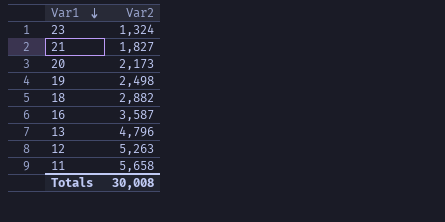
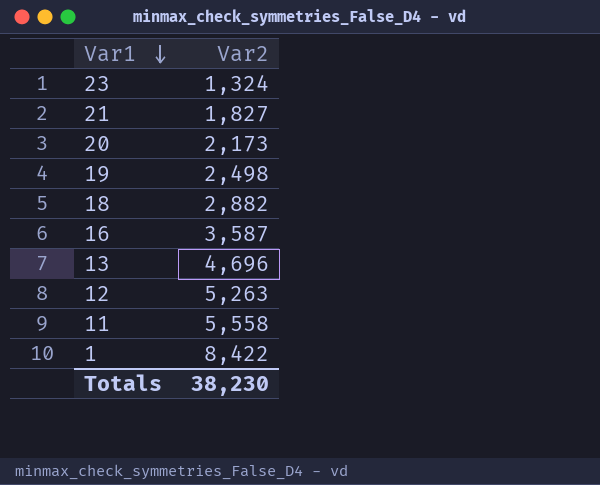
13 | Var2: 4,796 -> 4,696
11 | Var2: 5,658 -> 5,558
row 1: none -> 8,422
Totals | Var2: 30,008 -> 38,230

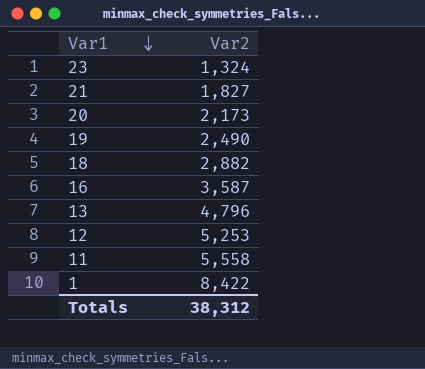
19 | Var2: 2,498 -> 2,490
13 | Var2: 4,696 -> 4,796
12 | Var2: 5,263 -> 5,253
Totals | Var2: 38,230 -> 38,312

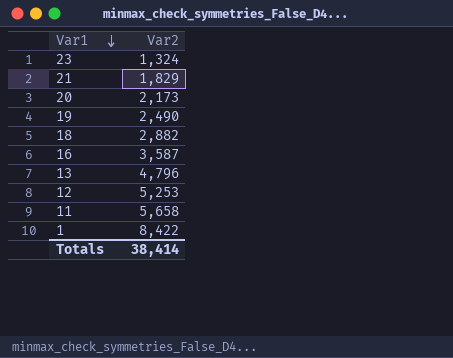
21 | Var2: 1,827 -> 1,829
11 | Var2: 5,558 -> 5,658
Totals | Var2: 38,312 -> 38,414

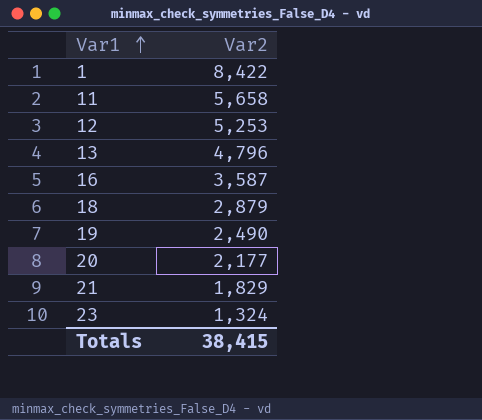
row order: Var1 descending -> Var1 ascending
18 | Var2: 2,882 -> 2,879
20 | Var2: 2,173 -> 2,177
Totals | Var2: 38,414 -> 38,415

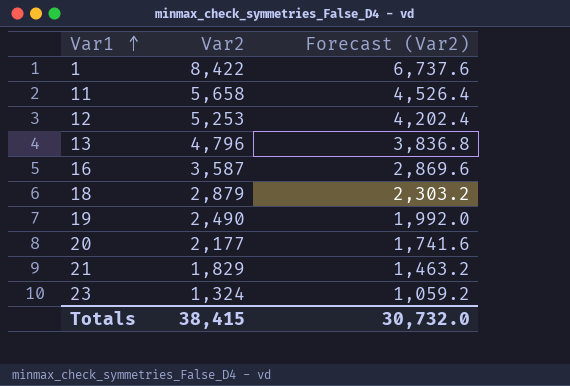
column Forecast (Var2) | formula: none -> [Var2] * 0.8

